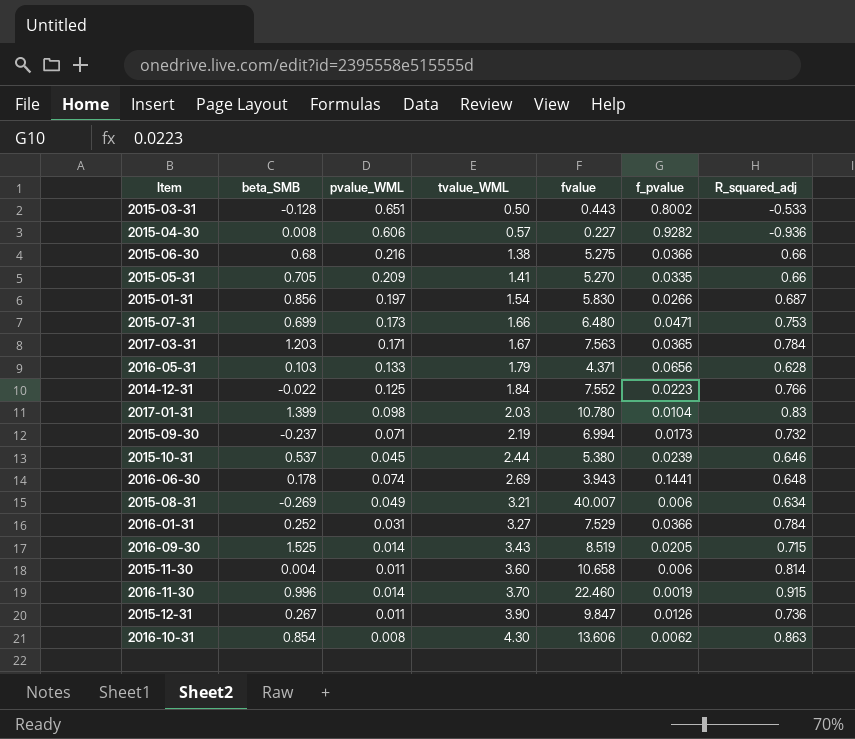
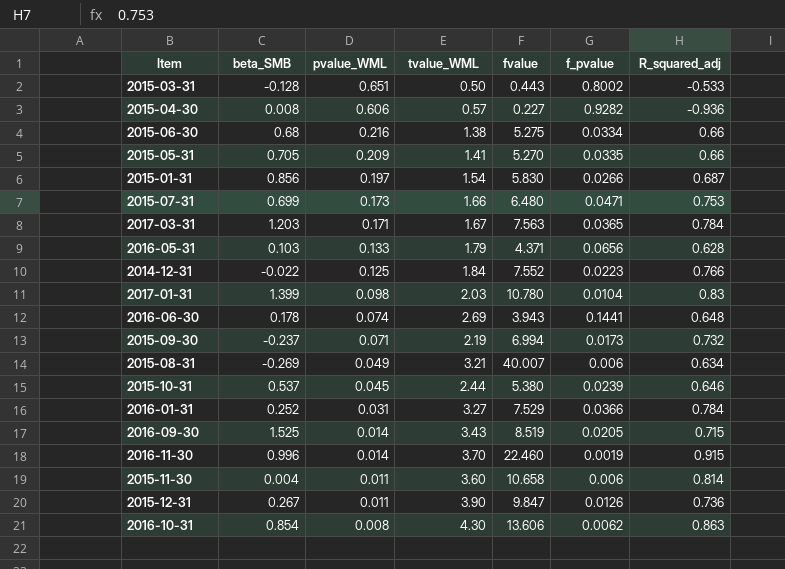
row order: tvalue_WML ascending -> pvalue_WML descending
2015-06-30 | f_pvalue: 0.0366 -> 0.0334

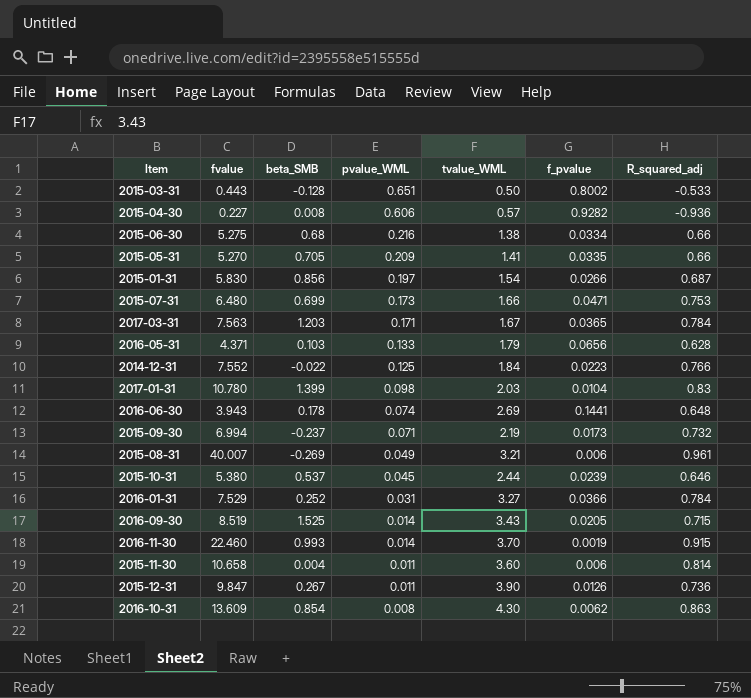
column fvalue | position: 5 -> 2
2015-08-31 | R_squared_adj: 0.634 -> 0.961
2016-11-30 | beta_SMB: 0.996 -> 0.993
2016-10-31 | fvalue: 13.606 -> 13.609

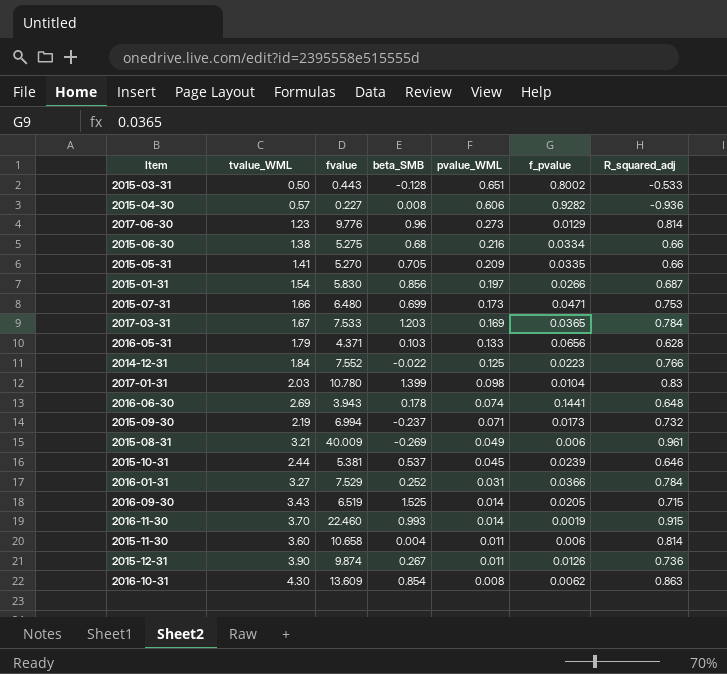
column tvalue_WML | position: 5 -> 2
row 2017-06-30: none -> 1.23 | 9.776 | 0.96 | 0.273 | 0.0129 | 0.814
2017-03-31 | fvalue: 7.563 -> 7.533
2017-03-31 | pvalue_WML: 0.171 -> 0.169
2015-08-31 | fvalue: 40.007 -> 40.009
2015-10-31 | fvalue: 5.380 -> 5.381
2016-09-30 | fvalue: 8.519 -> 6.519
2015-12-31 | fvalue: 9.847 -> 9.874

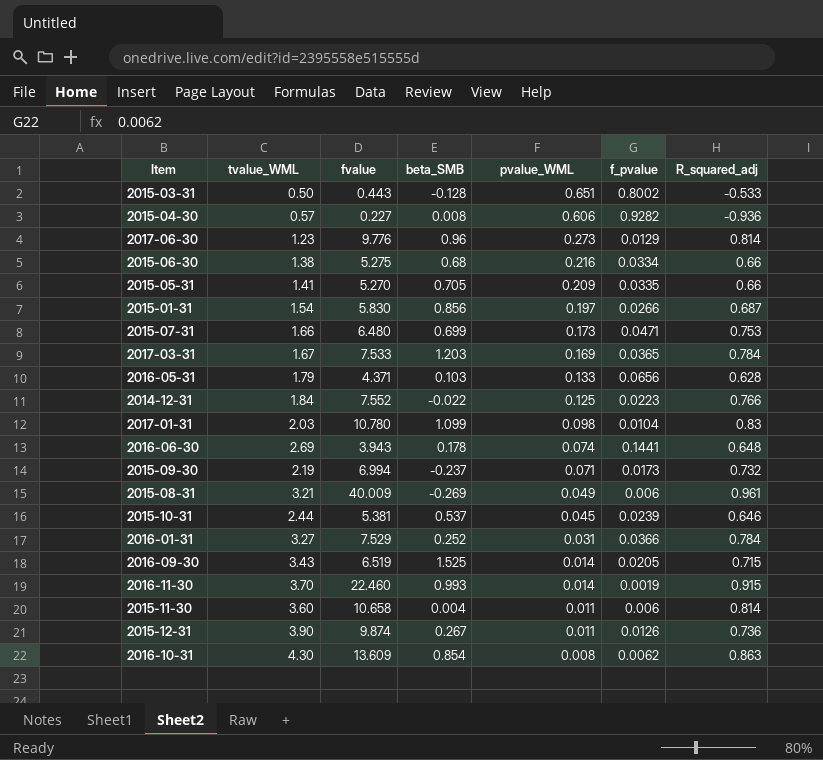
2017-01-31 | beta_SMB: 1.399 -> 1.099

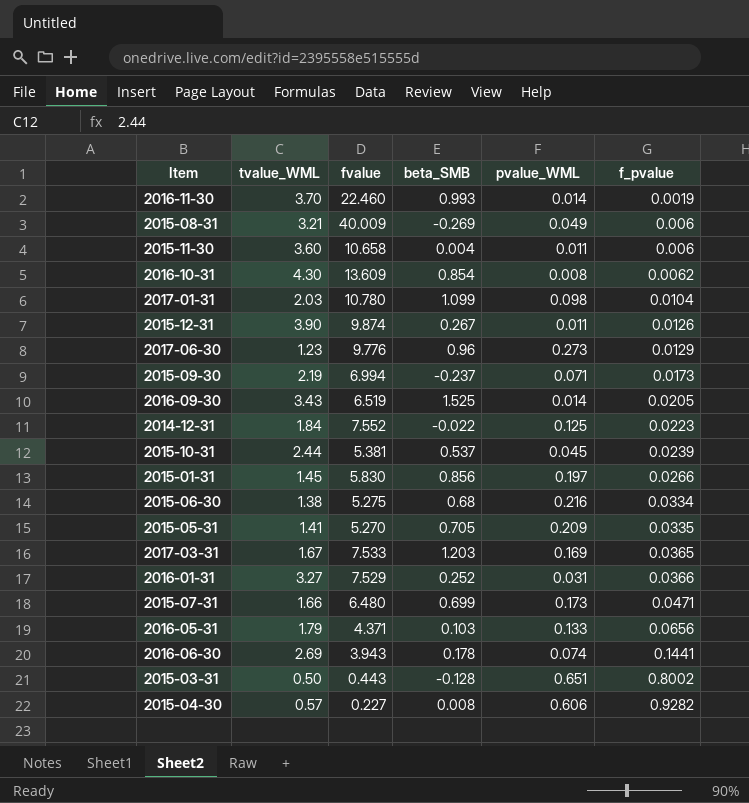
row order: pvalue_WML descending -> f_pvalue ascending
column R_squared_adj | position: 7 -> none
2015-01-31 | tvalue_WML: 1.54 -> 1.45

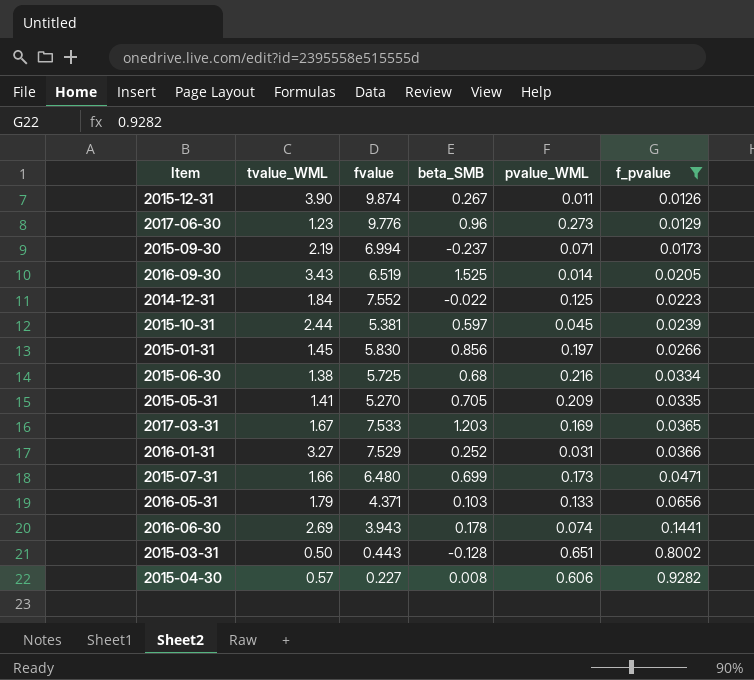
filter: none -> f_pvalue >= 0.0126
2015-10-31 | beta_SMB: 0.537 -> 0.597
2015-06-30 | fvalue: 5.275 -> 5.725

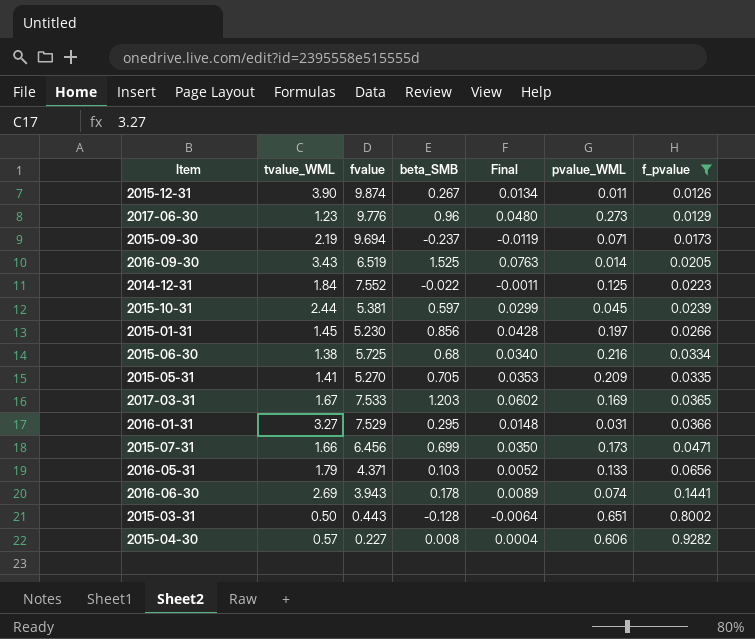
column Final | formula: none -> [beta_SMB] * 0.05
2015-09-30 | fvalue: 6.994 -> 9.694
2015-01-31 | fvalue: 5.830 -> 5.230
2016-01-31 | beta_SMB: 0.252 -> 0.295
2015-07-31 | fvalue: 6.480 -> 6.456

